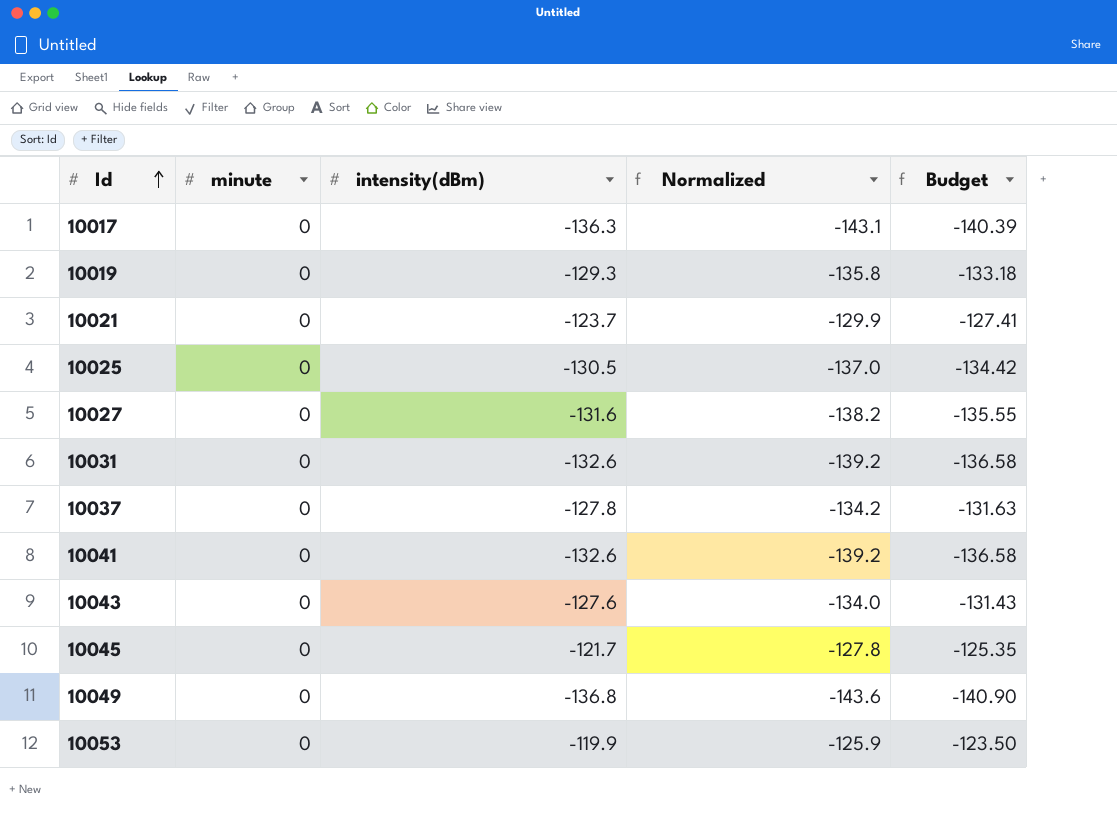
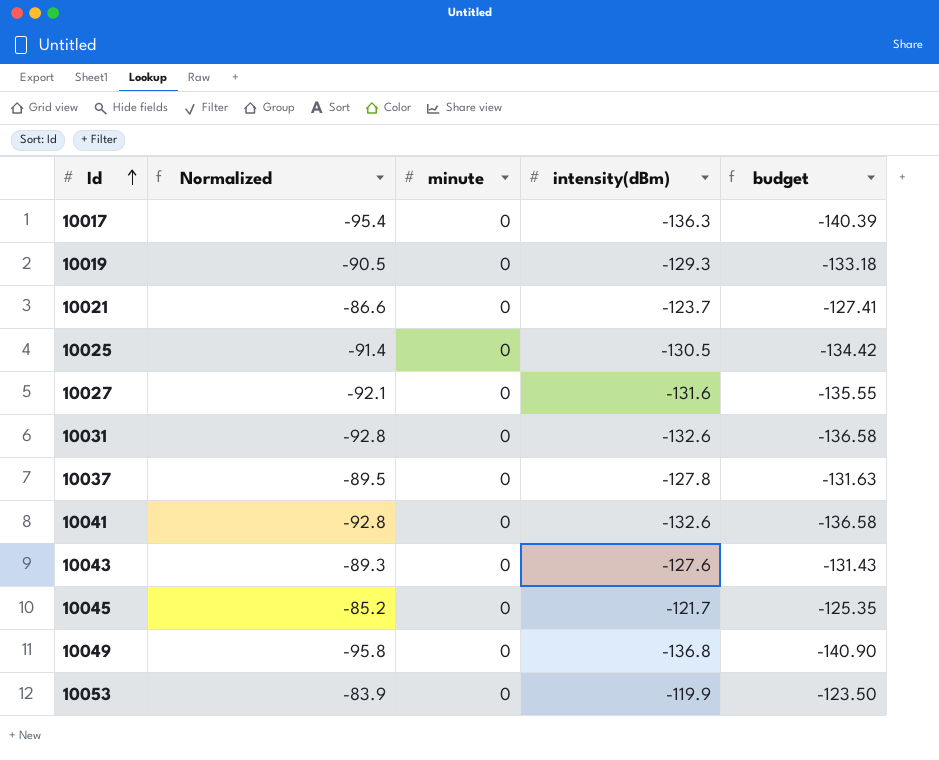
column Normalized | formula: [intensity(dBm)] * 1.05 -> [intensity(dBm)] * 0.7
column Normalized | position: 4 -> 2
column name: Budget -> budget

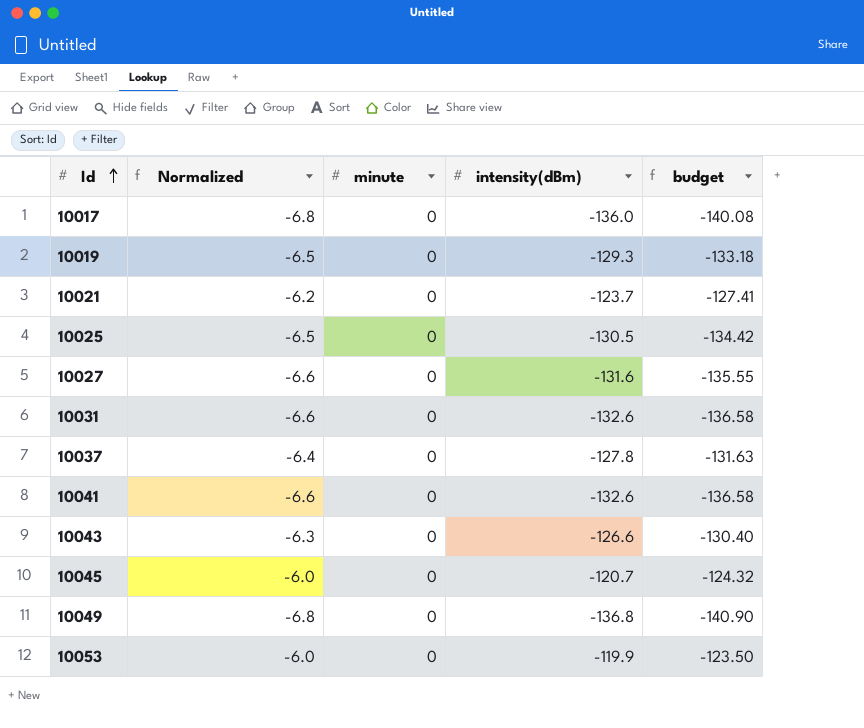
column Normalized | formula: [intensity(dBm)] * 0.7 -> [intensity(dBm)] * 0.05
10017 | intensity(dBm): -136.3 -> -136.0
10017 | budget: -140.39 -> -140.08
10043 | intensity(dBm): -127.6 -> -126.6
10043 | budget: -131.43 -> -130.40
10045 | intensity(dBm): -121.7 -> -120.7
10045 | budget: -125.35 -> -124.32

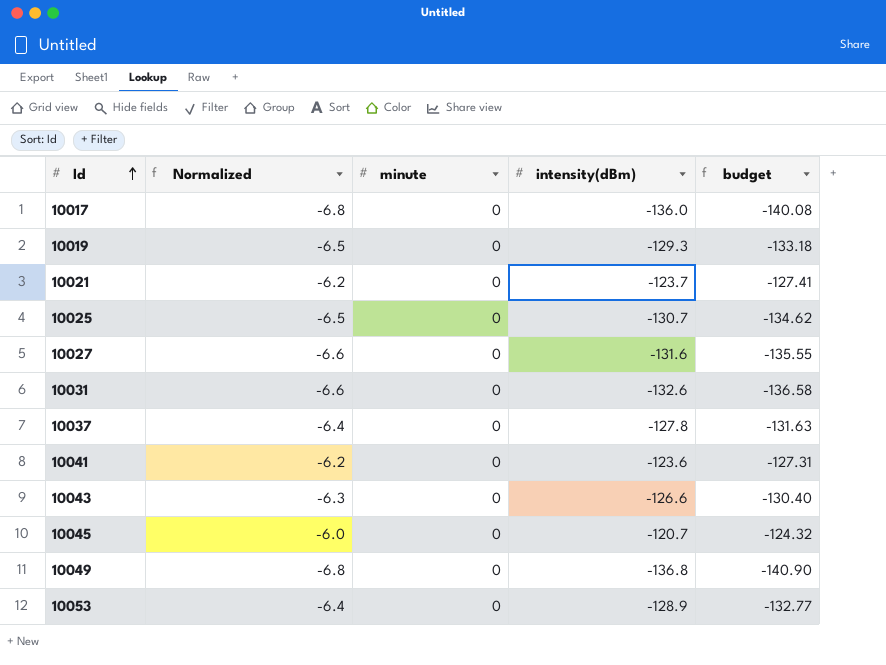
10025 | intensity(dBm): -130.5 -> -130.7
10025 | budget: -134.42 -> -134.62
10041 | Normalized: -6.6 -> -6.2
10041 | intensity(dBm): -132.6 -> -123.6
10041 | budget: -136.58 -> -127.31
10053 | Normalized: -6.0 -> -6.4
10053 | intensity(dBm): -119.9 -> -128.9
10053 | budget: -123.50 -> -132.77

